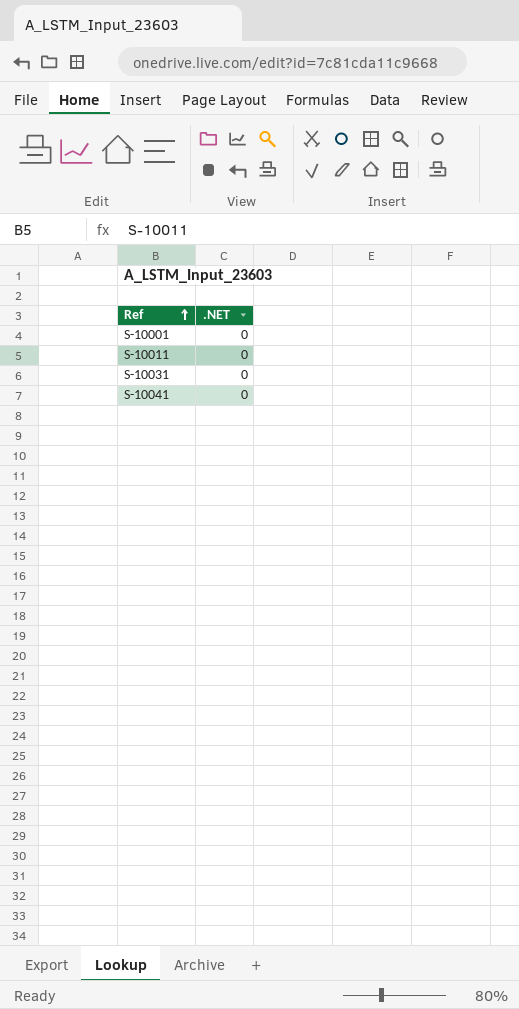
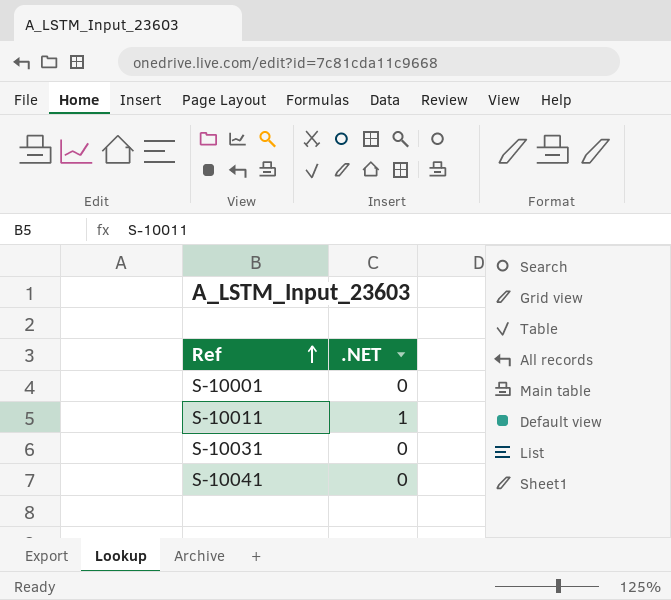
S-10011 | .NET: 0 -> 1

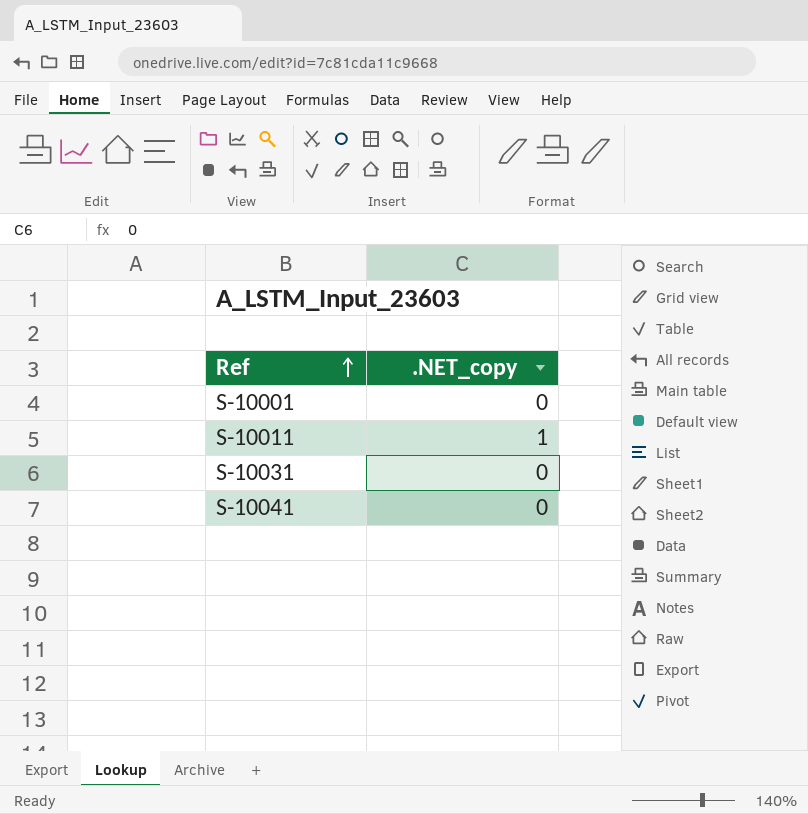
column name: .NET -> .NET_copy

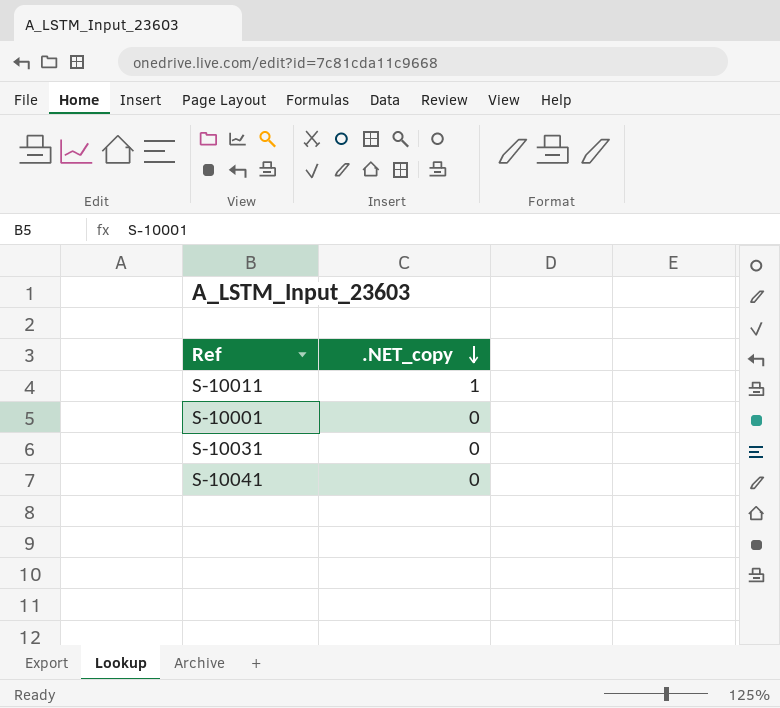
row order: Ref ascending -> .NET_copy descending

